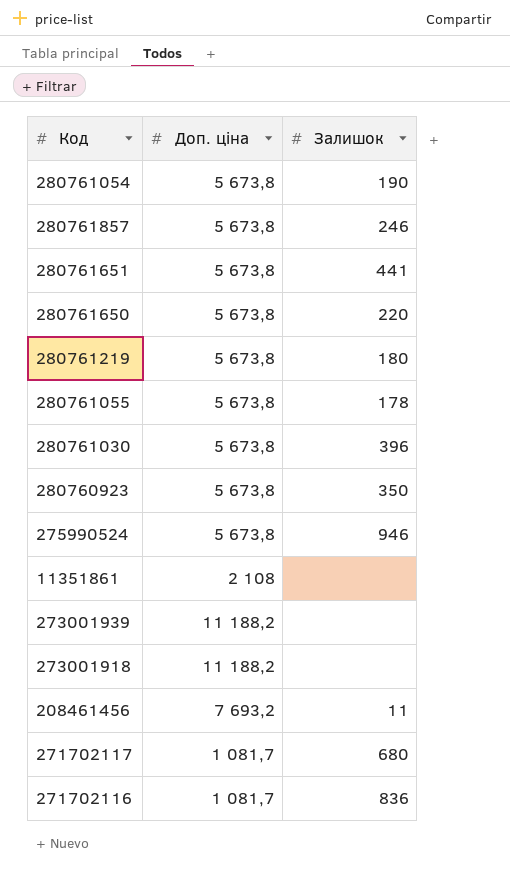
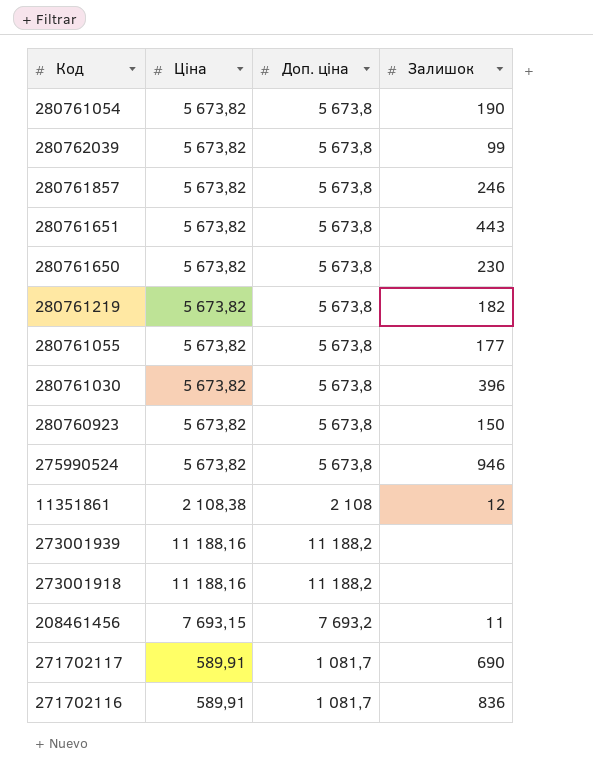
column Ціна | position: none -> 2
row 280762039: none -> 5 673,82 | 5 673,8 | 99
280761651 | Залишок: 441 -> 443
280761650 | Залишок: 220 -> 230
280761219 | Залишок: 180 -> 182
280761055 | Залишок: 178 -> 177
280760923 | Залишок: 350 -> 150
11351861 | Залишок: none -> 12
271702117 | Залишок: 680 -> 690

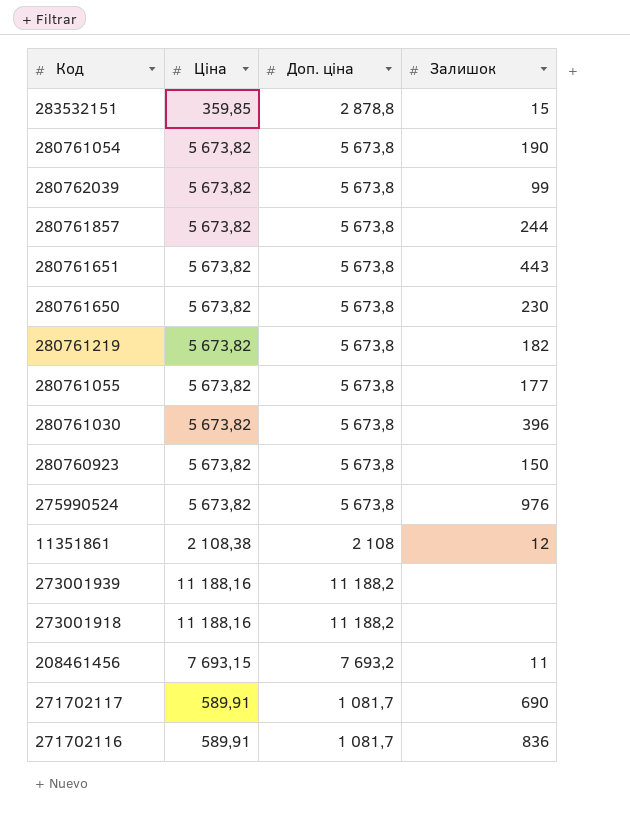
row 283532151: none -> 359,85 | 2 878,8 | 15
280761857 | Залишок: 246 -> 244
275990524 | Залишок: 946 -> 976

